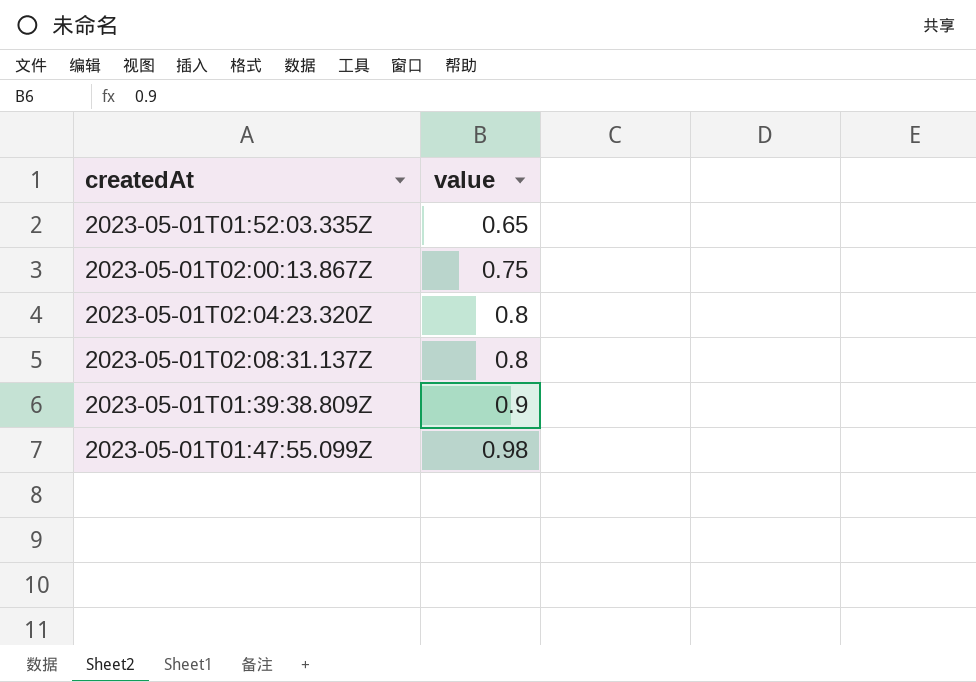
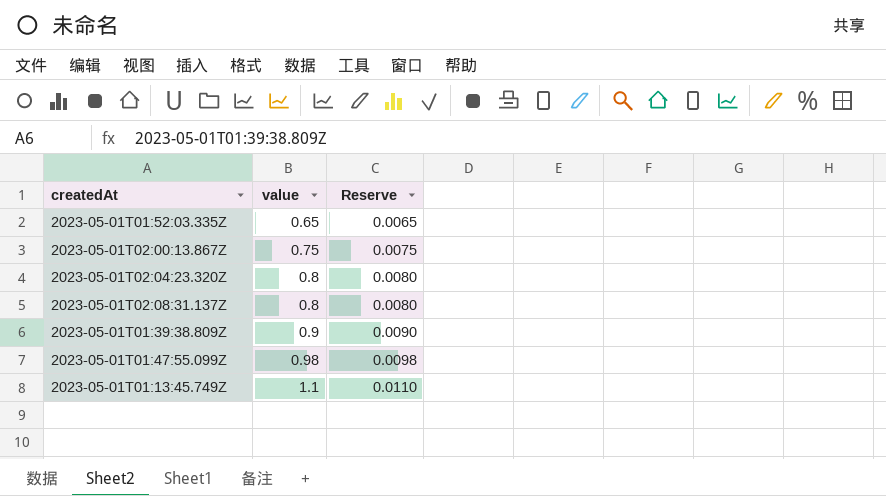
column Reserve | formula: none -> [value] * 0.01
row 2023-05-01T01:13:45.749Z: none -> 1.1 | 0.0110

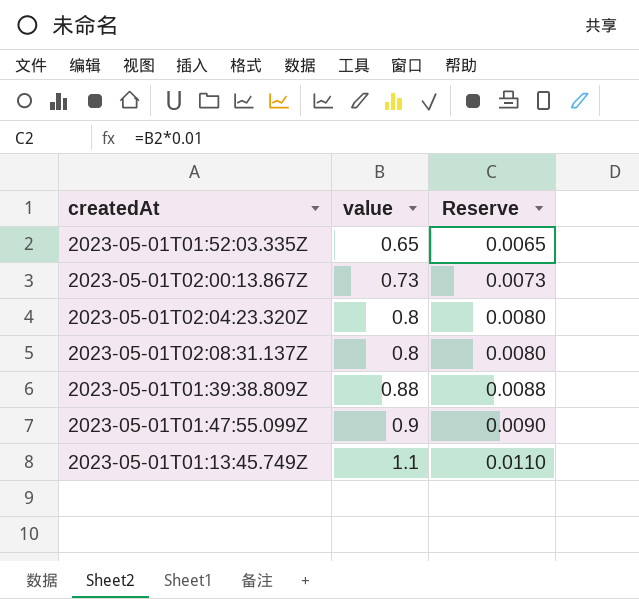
2023-05-01T02:00:13.867Z | value: 0.75 -> 0.73
2023-05-01T02:00:13.867Z | Reserve: 0.0075 -> 0.0073
2023-05-01T01:39:38.809Z | value: 0.9 -> 0.88
2023-05-01T01:39:38.809Z | Reserve: 0.0090 -> 0.0088
2023-05-01T01:47:55.099Z | value: 0.98 -> 0.9
2023-05-01T01:47:55.099Z | Reserve: 0.0098 -> 0.0090

